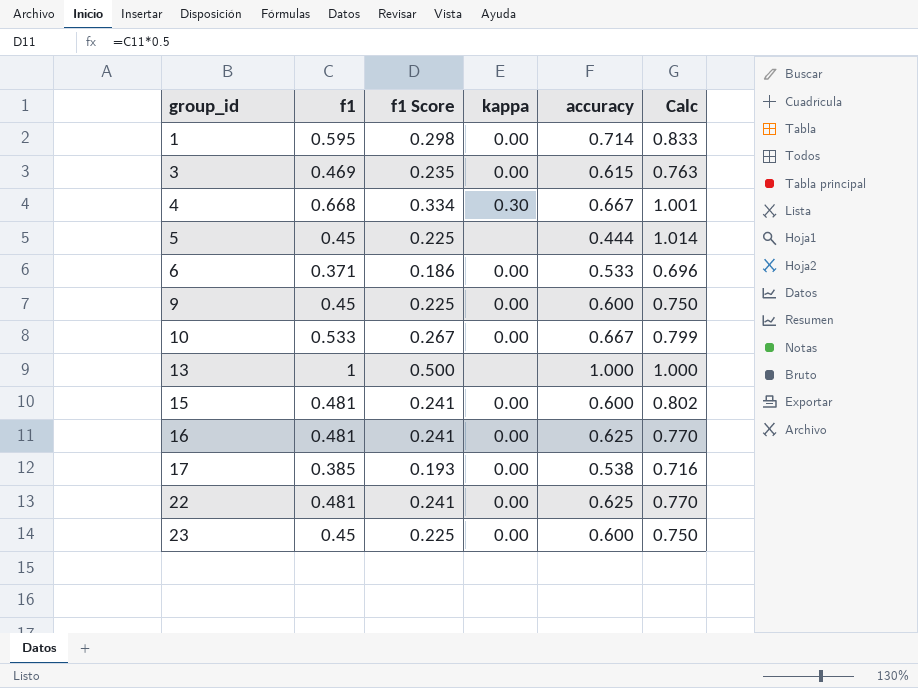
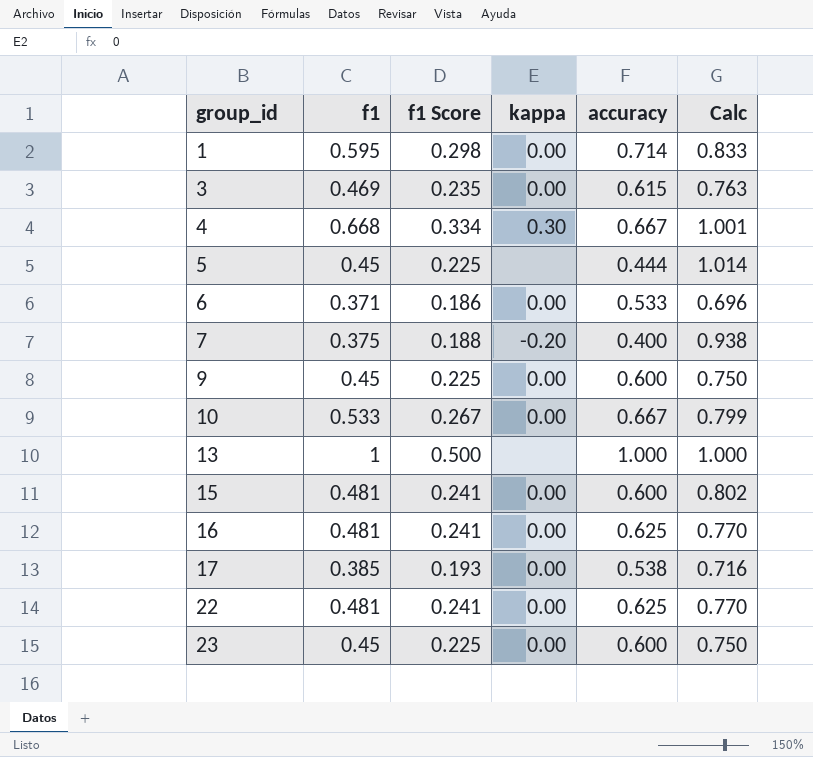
row 7: none -> 0.375 | 0.188 | -0.20 | 0.400 | 0.938

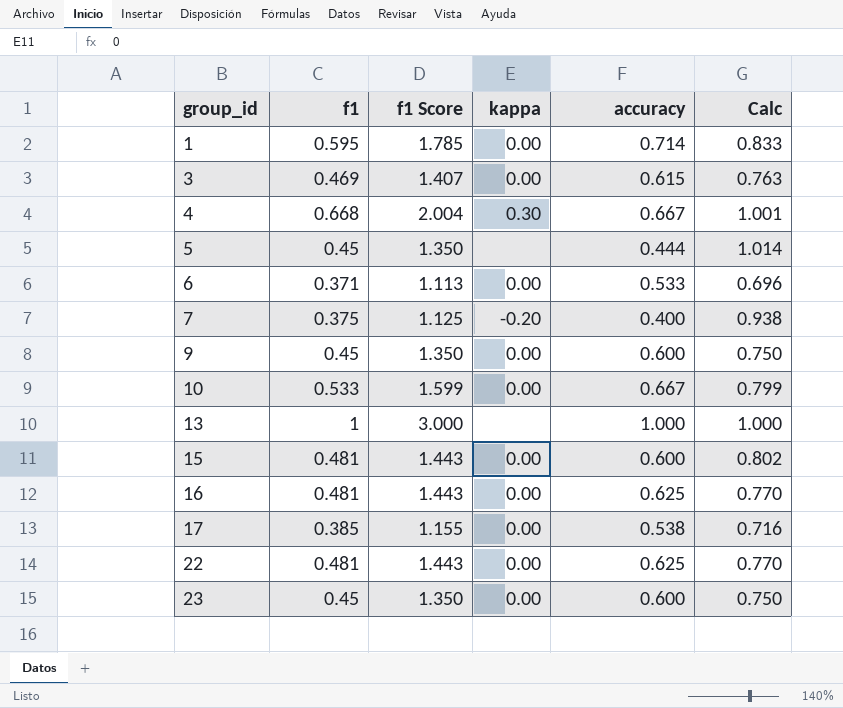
column f1 Score | formula: [f1] * 0.5 -> [f1] * 3

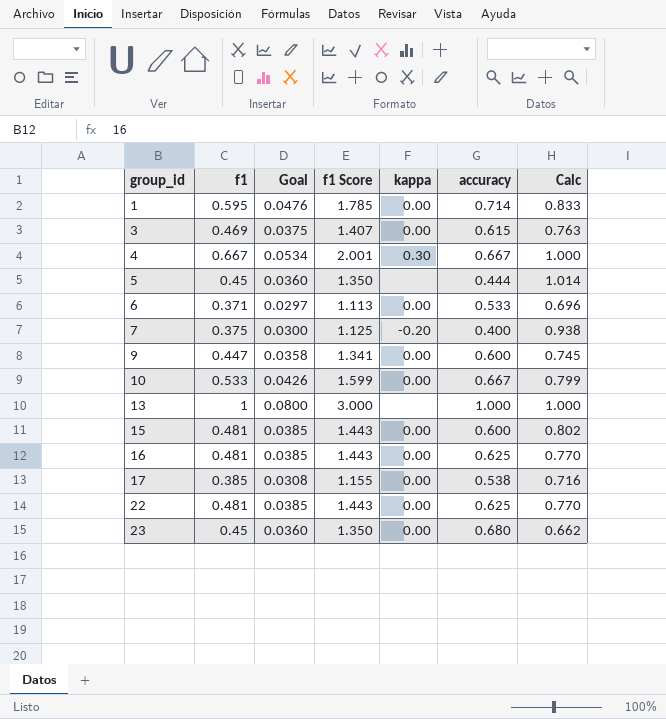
column Goal | formula: none -> [f1] * 0.08
4 | f1: 0.668 -> 0.667
4 | f1 Score: 2.004 -> 2.001
4 | Calc: 1.001 -> 1.000
9 | f1: 0.45 -> 0.447
9 | f1 Score: 1.350 -> 1.341
9 | Calc: 0.750 -> 0.745
23 | accuracy: 0.600 -> 0.680
23 | Calc: 0.750 -> 0.662

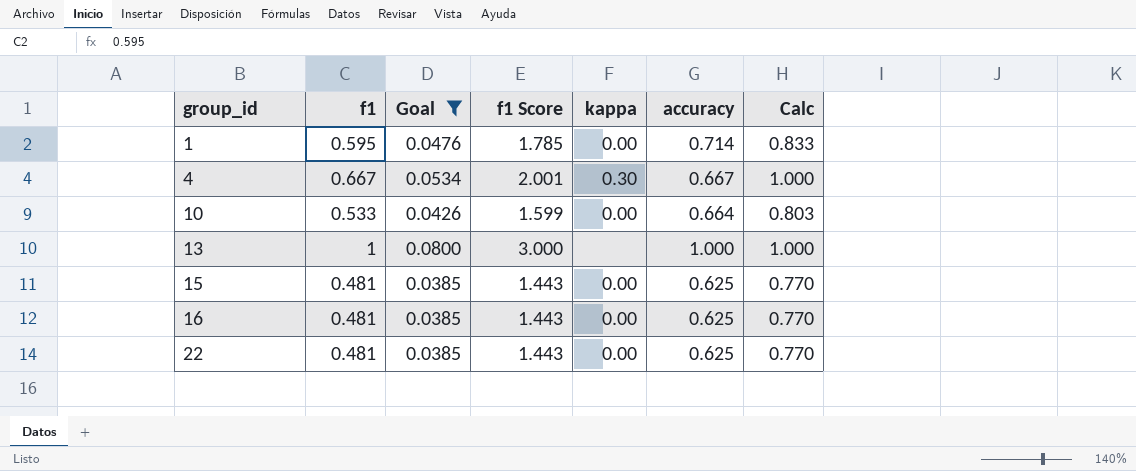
filter: none -> Goal >= 0.0385
10 | accuracy: 0.667 -> 0.664
10 | Calc: 0.799 -> 0.803
15 | accuracy: 0.600 -> 0.625
15 | Calc: 0.802 -> 0.770

